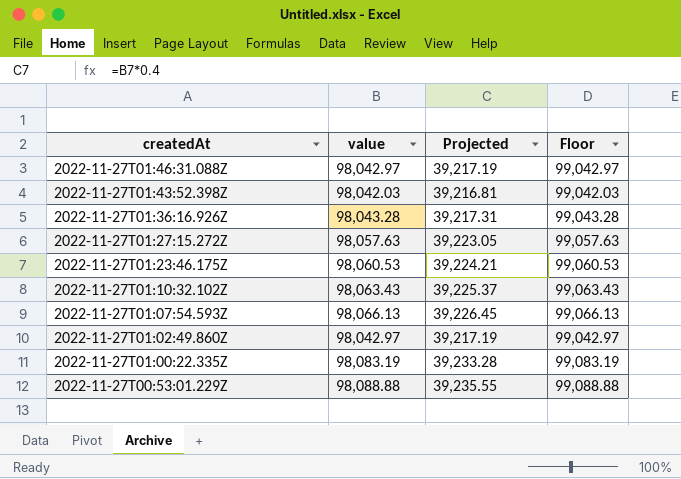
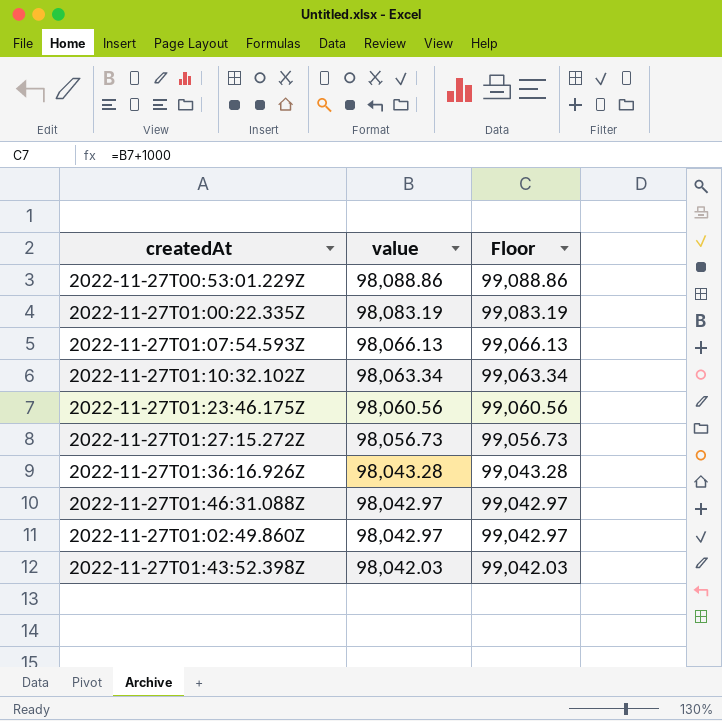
row order: createdAt descending -> value descending
column Projected | formula: [value] * 0.4 -> none
2022-11-27T00:53:01.229Z | value: 98,088.88 -> 98,088.86
2022-11-27T00:53:01.229Z | Floor: 99,088.88 -> 99,088.86
2022-11-27T01:10:32.102Z | value: 98,063.43 -> 98,063.34
2022-11-27T01:10:32.102Z | Floor: 99,063.43 -> 99,063.34
2022-11-27T01:23:46.175Z | value: 98,060.53 -> 98,060.56
2022-11-27T01:23:46.175Z | Floor: 99,060.53 -> 99,060.56
2022-11-27T01:27:15.272Z | value: 98,057.63 -> 98,056.73
2022-11-27T01:27:15.272Z | Floor: 99,057.63 -> 99,056.73

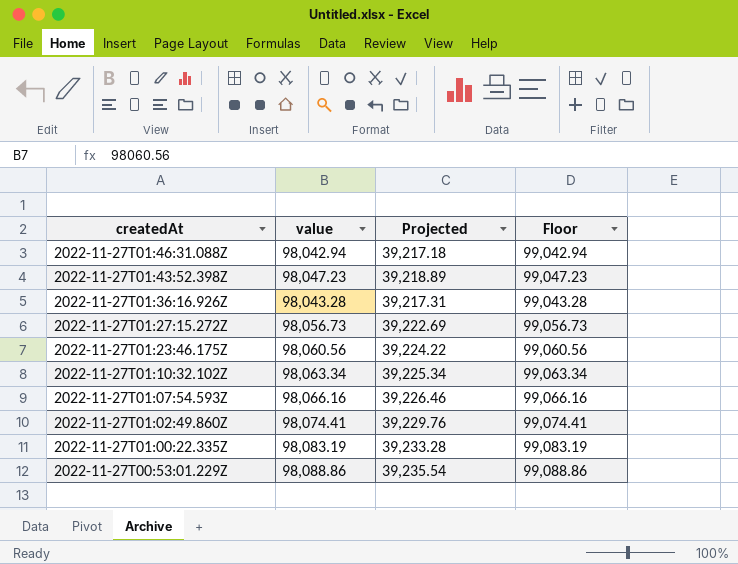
row order: value descending -> createdAt descending
column Projected | formula: none -> [value] * 0.4
2022-11-27T01:46:31.088Z | value: 98,042.97 -> 98,042.94
2022-11-27T01:46:31.088Z | Floor: 99,042.97 -> 99,042.94
2022-11-27T01:43:52.398Z | value: 98,042.03 -> 98,047.23
2022-11-27T01:43:52.398Z | Floor: 99,042.03 -> 99,047.23
2022-11-27T01:07:54.593Z | value: 98,066.13 -> 98,066.16
2022-11-27T01:07:54.593Z | Floor: 99,066.13 -> 99,066.16
2022-11-27T01:02:49.860Z | value: 98,042.97 -> 98,074.41
2022-11-27T01:02:49.860Z | Floor: 99,042.97 -> 99,074.41

